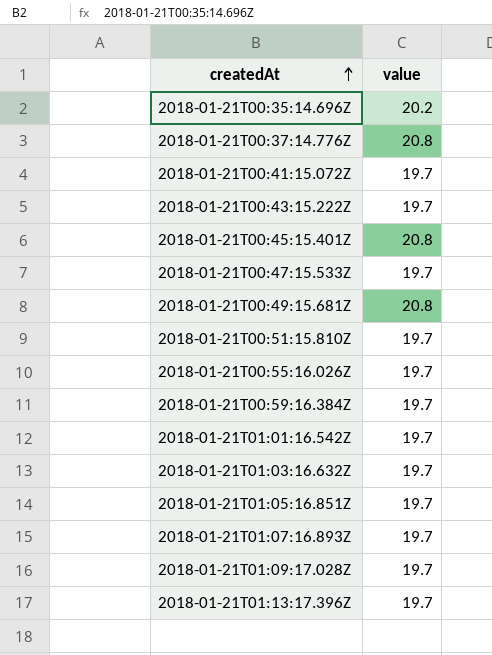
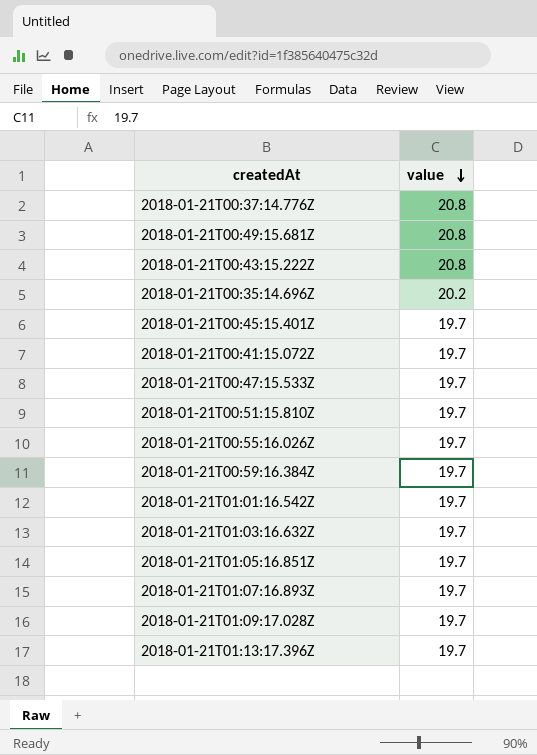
row order: createdAt ascending -> value descending
2018-01-21T00:43:15.222Z | value: 19.7 -> 20.8
2018-01-21T00:45:15.401Z | value: 20.8 -> 19.7

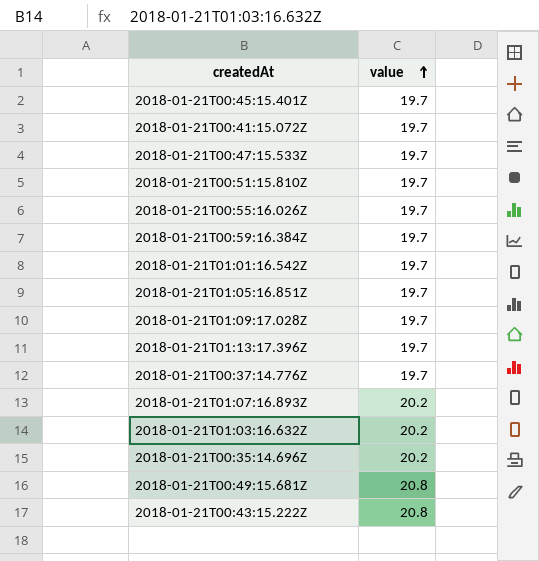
row order: value descending -> value ascending
2018-01-21T00:37:14.776Z | value: 20.8 -> 19.7
2018-01-21T01:07:16.893Z | value: 19.7 -> 20.2
2018-01-21T01:03:16.632Z | value: 19.7 -> 20.2

